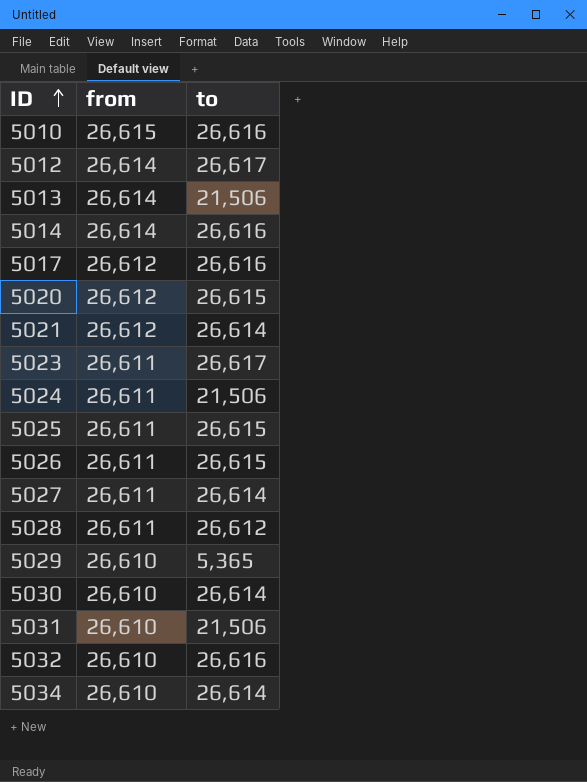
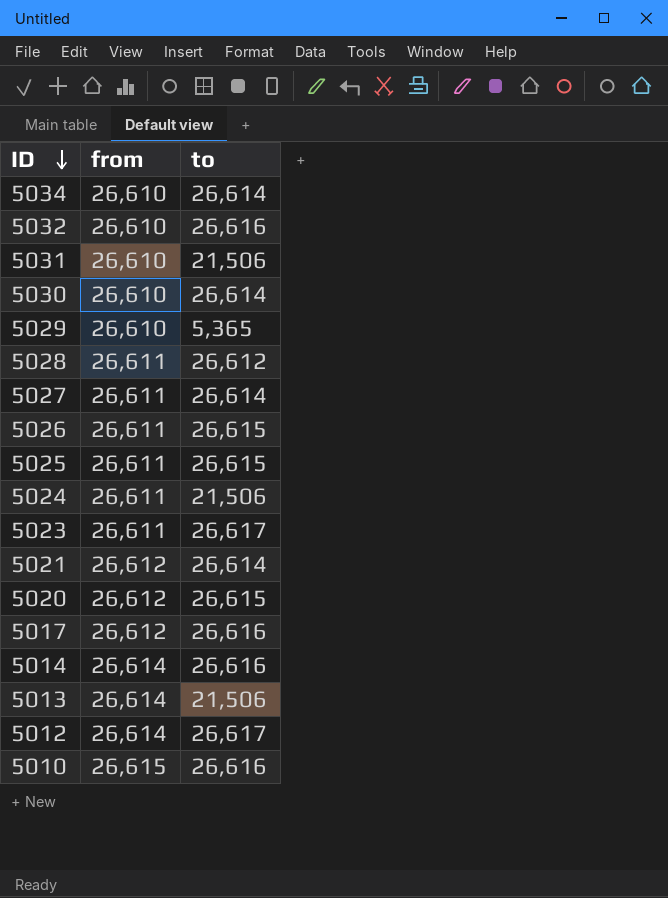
row order: ID ascending -> ID descending

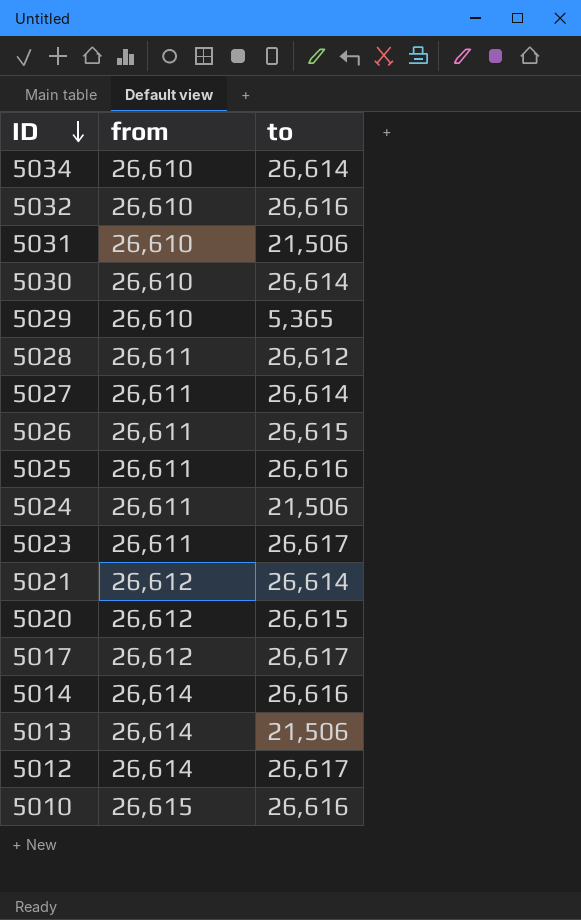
5025 | to: 26,615 -> 26,616
5017 | to: 26,616 -> 26,617

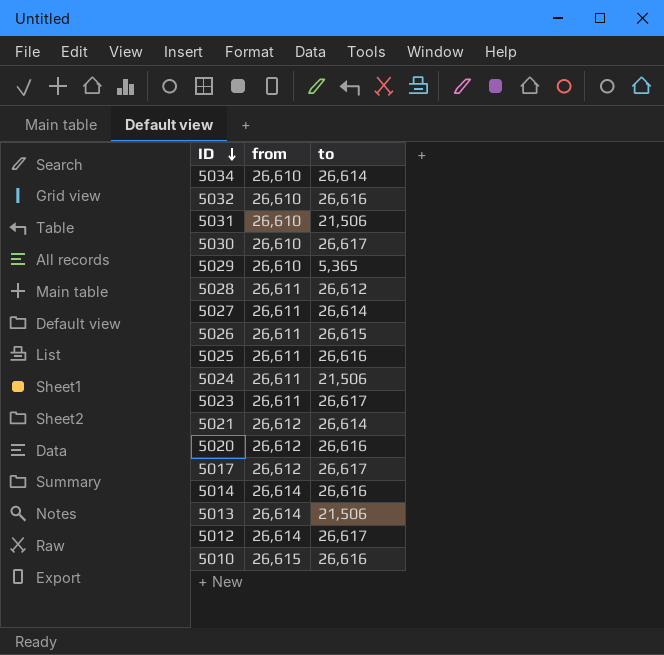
5030 | to: 26,614 -> 26,617
5020 | to: 26,615 -> 26,616

